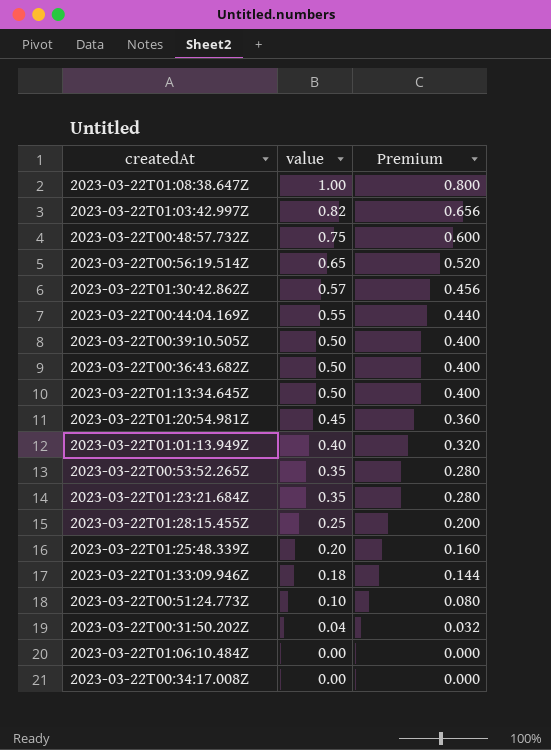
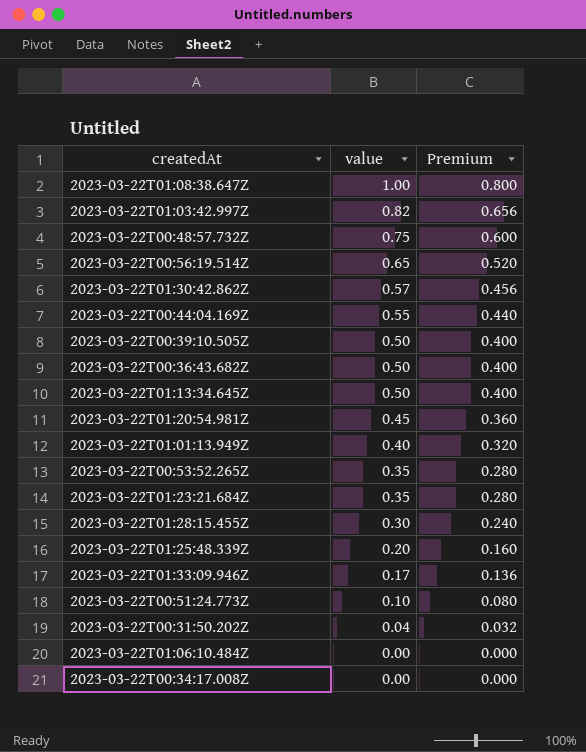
2023-03-22T01:28:15.455Z | value: 0.25 -> 0.30
2023-03-22T01:28:15.455Z | Premium: 0.200 -> 0.240
2023-03-22T01:33:09.946Z | value: 0.18 -> 0.17
2023-03-22T01:33:09.946Z | Premium: 0.144 -> 0.136

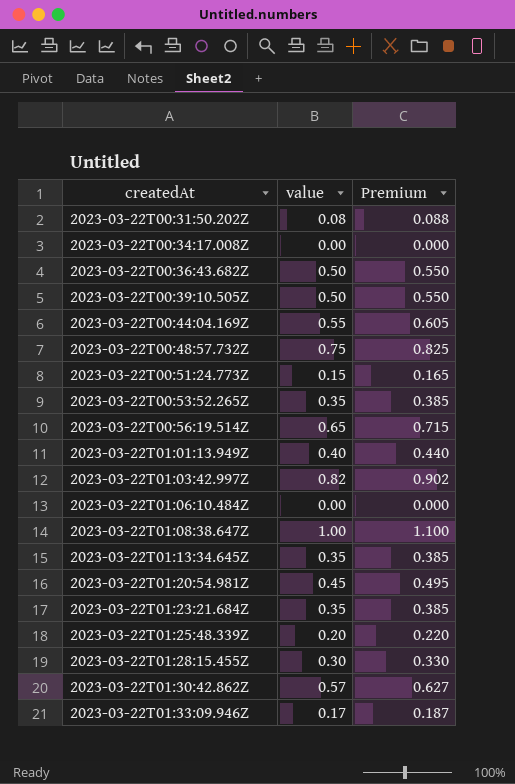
row order: value descending -> createdAt ascending
column Premium | formula: [value] * 0.8 -> [value] * 1.1
2023-03-22T00:31:50.202Z | value: 0.04 -> 0.08
2023-03-22T00:51:24.773Z | value: 0.10 -> 0.15
2023-03-22T01:13:34.645Z | value: 0.50 -> 0.35

